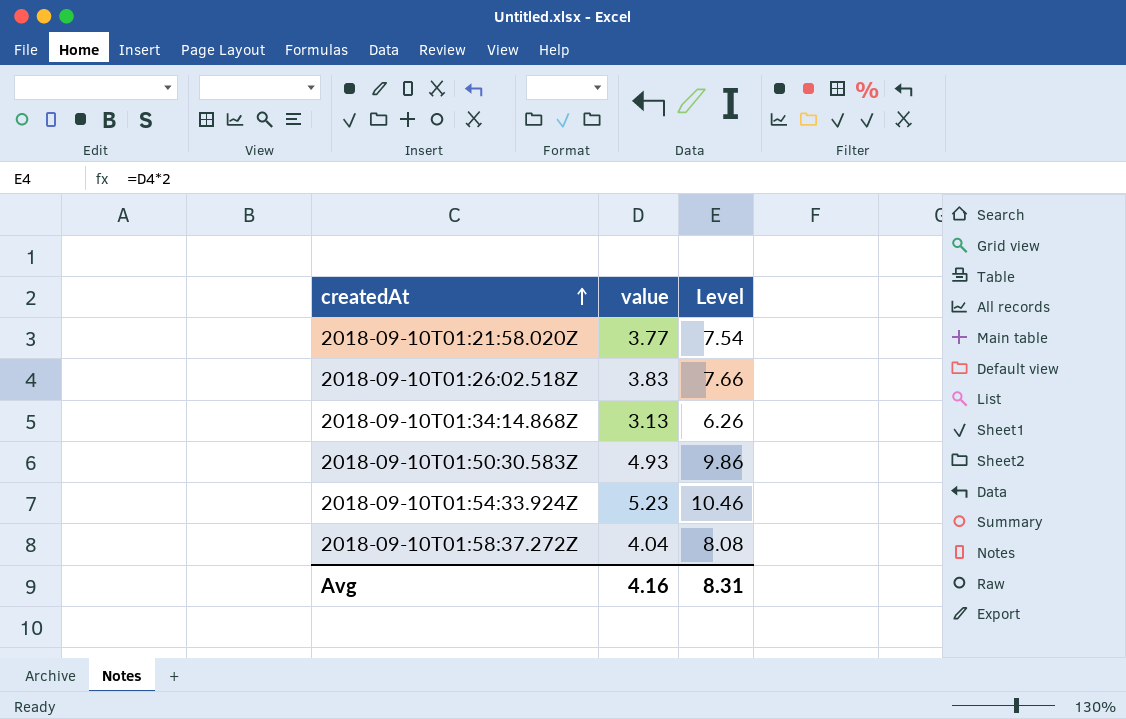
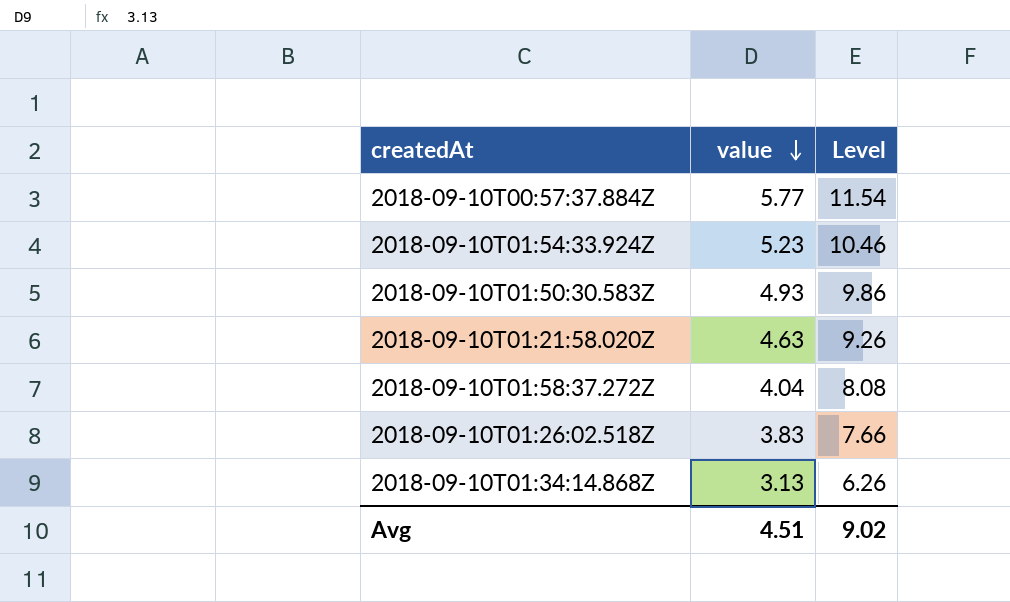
row order: createdAt ascending -> value descending
row 2018-09-10T00:57:37.884Z: none -> 5.77 | 11.54
2018-09-10T01:21:58.020Z | value: 3.77 -> 4.63
2018-09-10T01:21:58.020Z | Level: 7.54 -> 9.26
Avg | value: 4.16 -> 4.51
Avg | Level: 8.31 -> 9.02

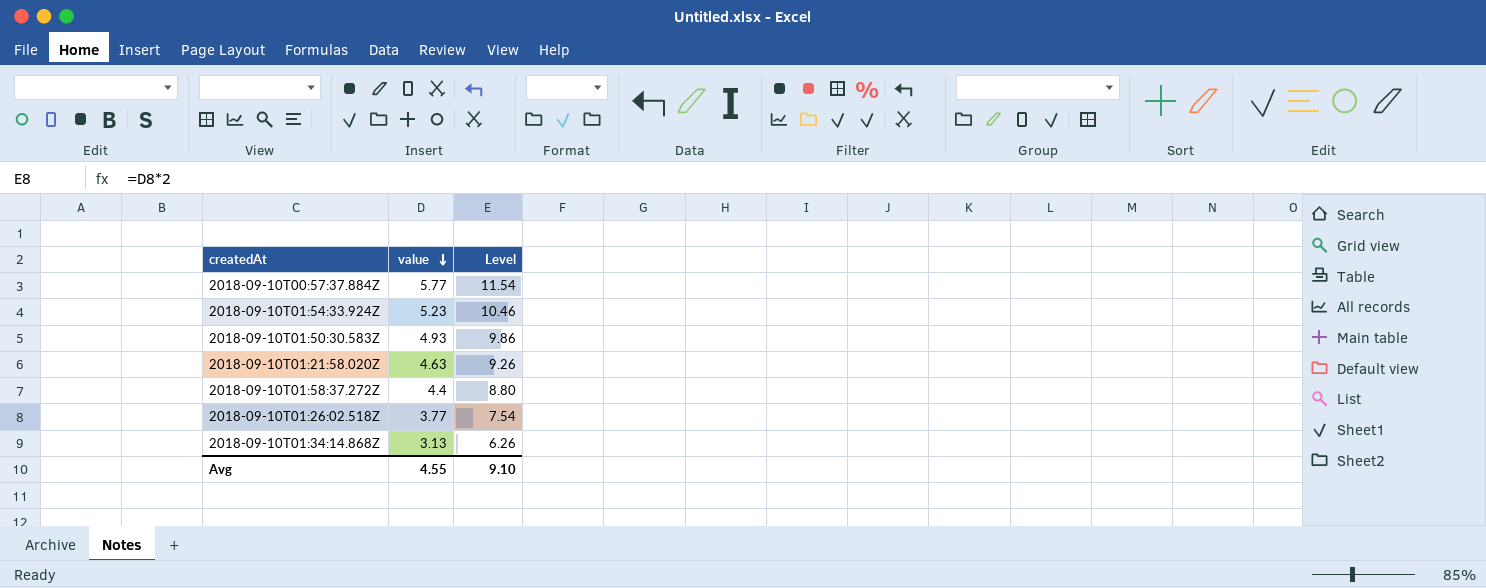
2018-09-10T01:58:37.272Z | value: 4.04 -> 4.4
2018-09-10T01:58:37.272Z | Level: 8.08 -> 8.80
2018-09-10T01:26:02.518Z | value: 3.83 -> 3.77
2018-09-10T01:26:02.518Z | Level: 7.66 -> 7.54
Avg | value: 4.51 -> 4.55
Avg | Level: 9.02 -> 9.10

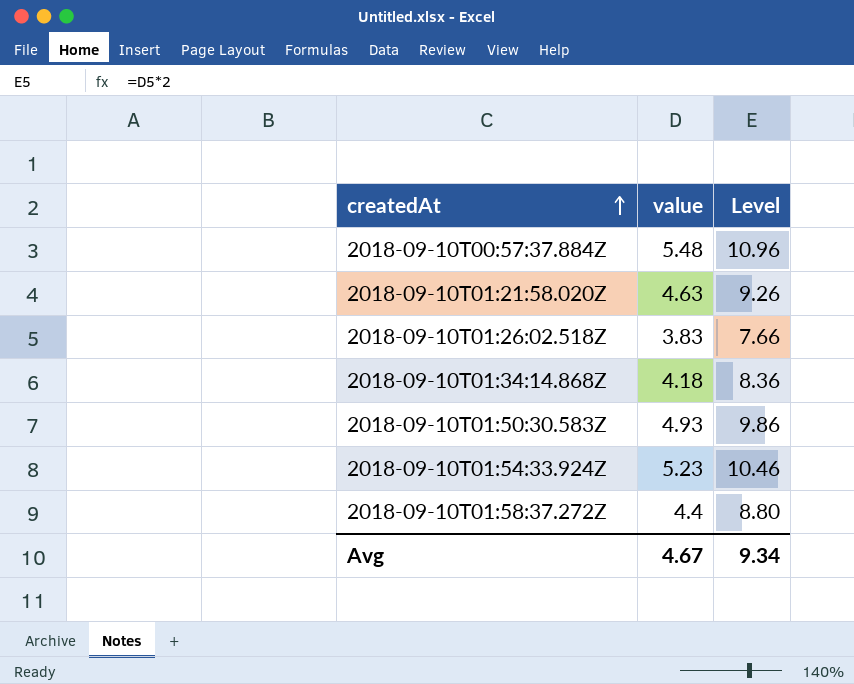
row order: value descending -> createdAt ascending
2018-09-10T00:57:37.884Z | value: 5.77 -> 5.48
2018-09-10T00:57:37.884Z | Level: 11.54 -> 10.96
2018-09-10T01:26:02.518Z | value: 3.77 -> 3.83
2018-09-10T01:26:02.518Z | Level: 7.54 -> 7.66
2018-09-10T01:34:14.868Z | value: 3.13 -> 4.18
2018-09-10T01:34:14.868Z | Level: 6.26 -> 8.36
Avg | value: 4.55 -> 4.67
Avg | Level: 9.10 -> 9.34

